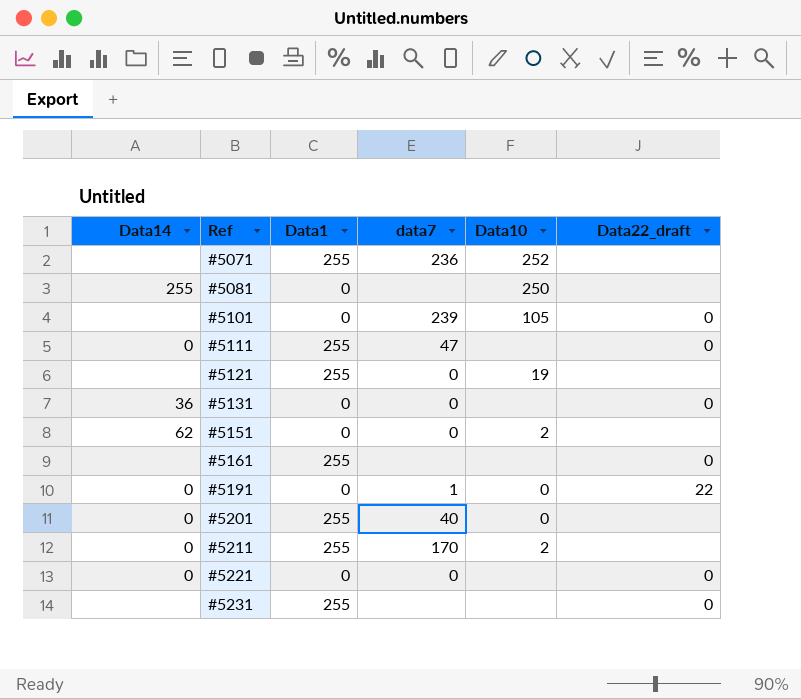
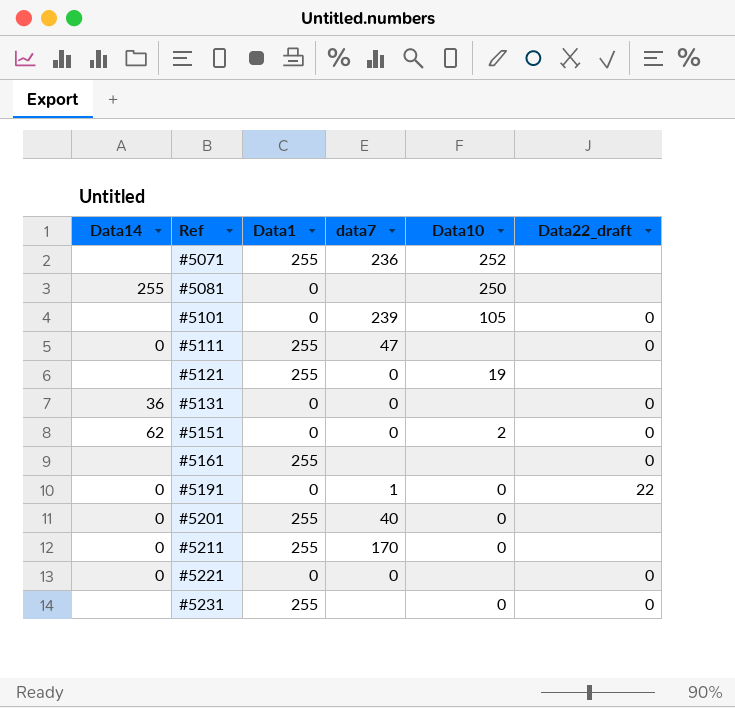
#5151 | Data22_draft: none -> 0
#5211 | Data10: 2 -> 0
#5231 | Data10: none -> 0

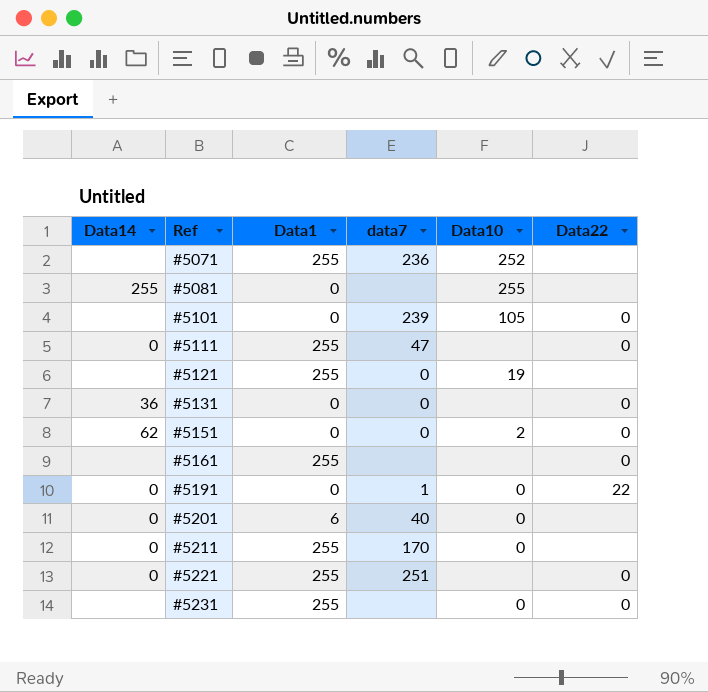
column name: Data22_draft -> Data22
#5081 | Data10: 250 -> 255
#5201 | Data1: 255 -> 6
#5221 | Data1: 0 -> 255
#5221 | data7: 0 -> 251

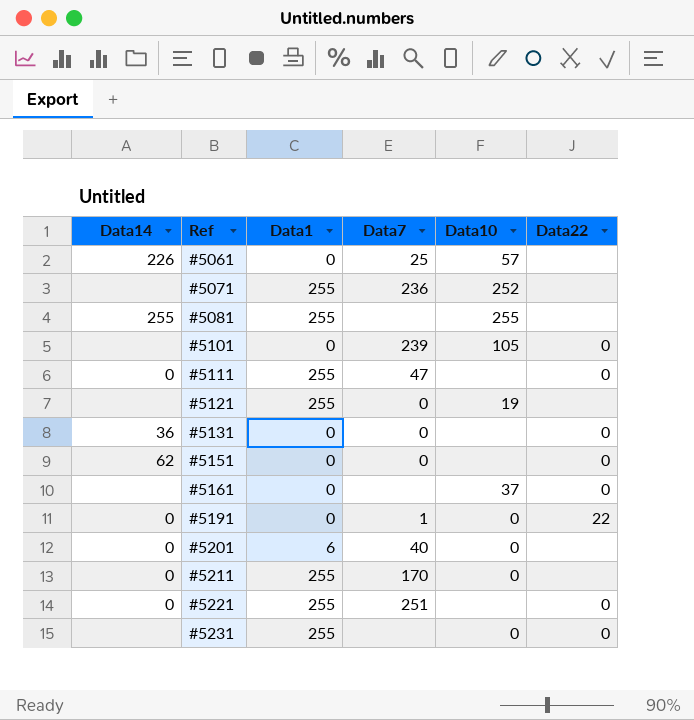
column name: data7 -> Data7
row #5061: none -> 226 | 0 | 25 | 57 | none
#5081 | Data1: 0 -> 255
#5151 | Data10: 2 -> none
#5161 | Data1: 255 -> 0
#5161 | Data10: none -> 37

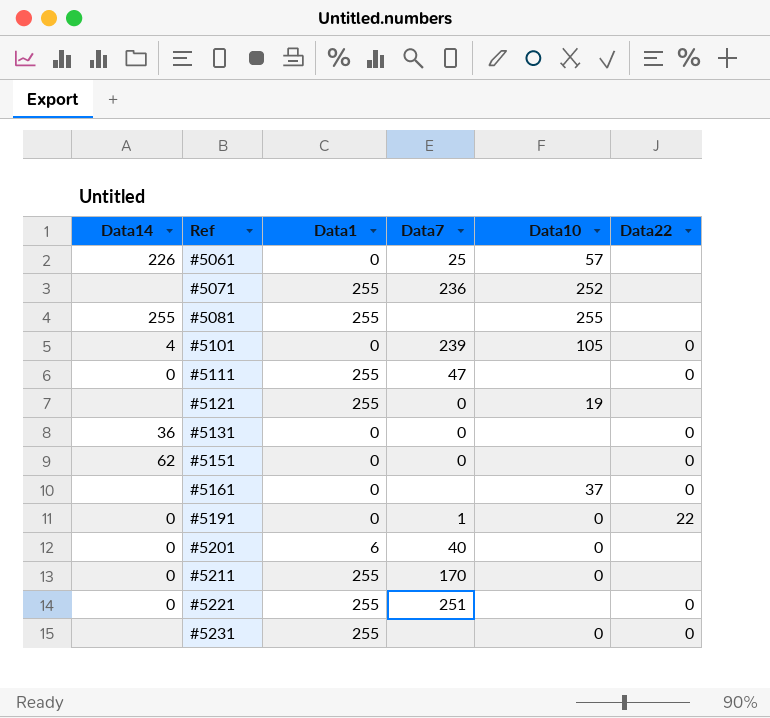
#5101 | Data14: none -> 4

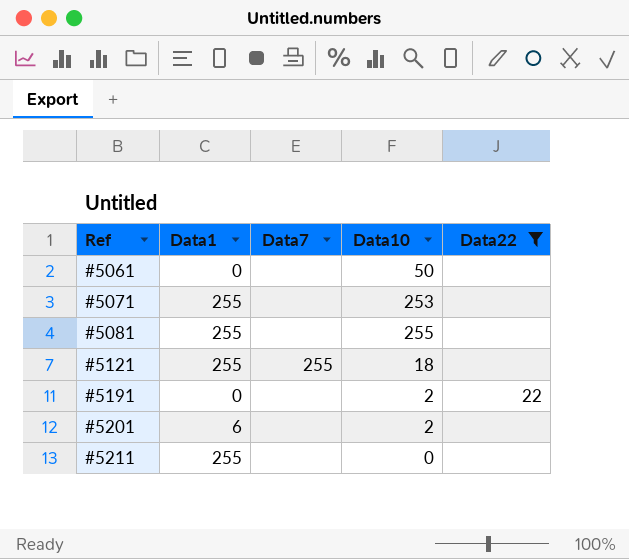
filter: none -> Data22 != 0
column Data14 | position: 1 -> none
#5061 | Data7: 25 -> none
#5061 | Data10: 57 -> 50
#5071 | Data7: 236 -> none
#5071 | Data10: 252 -> 253
#5121 | Data7: 0 -> 255
#5121 | Data10: 19 -> 18
#5191 | Data7: 1 -> none
#5191 | Data10: 0 -> 2
#5201 | Data7: 40 -> none
#5201 | Data10: 0 -> 2
#5211 | Data7: 170 -> none

